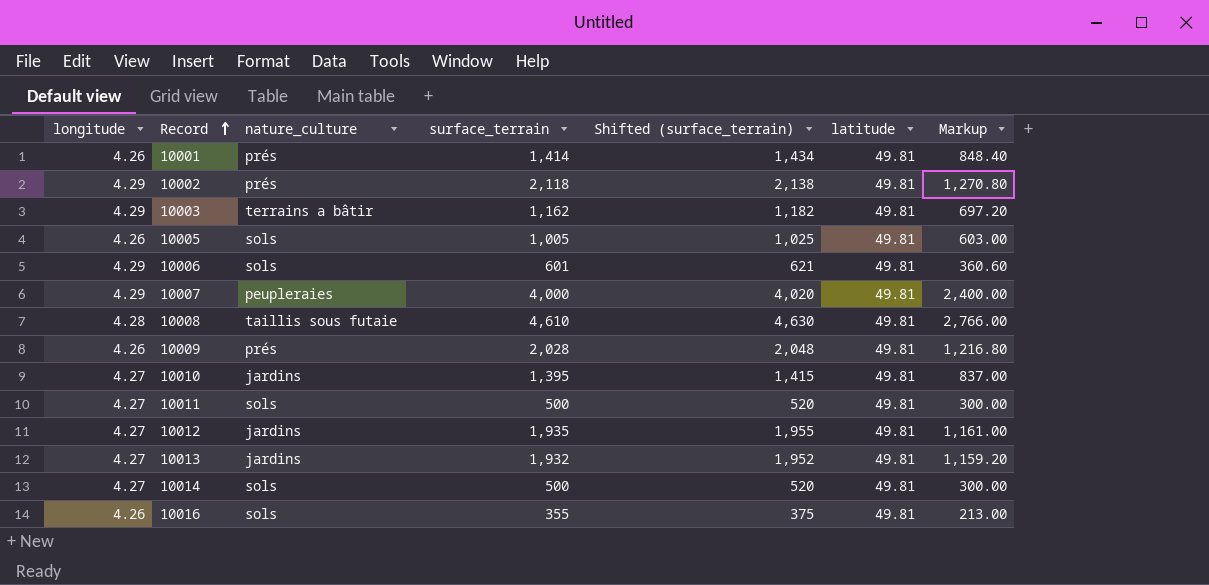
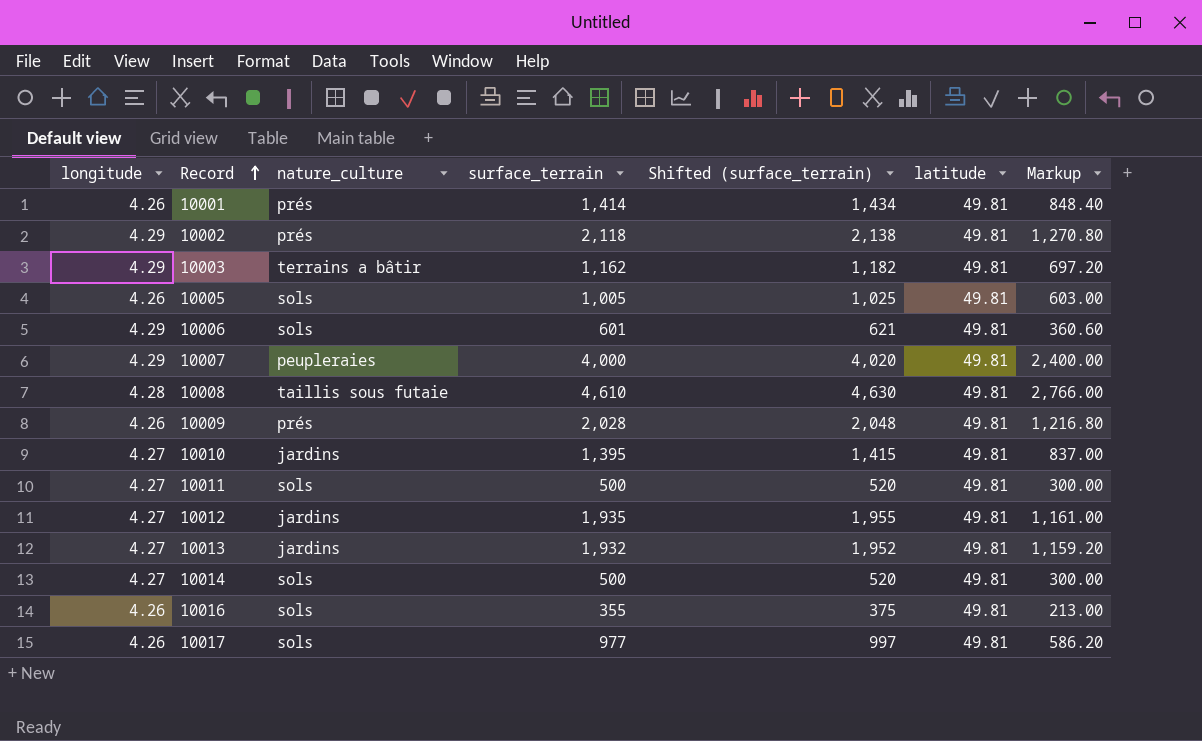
row 10017: none -> 4.26 | sols | 977 | 997 | 49.81 | 586.20

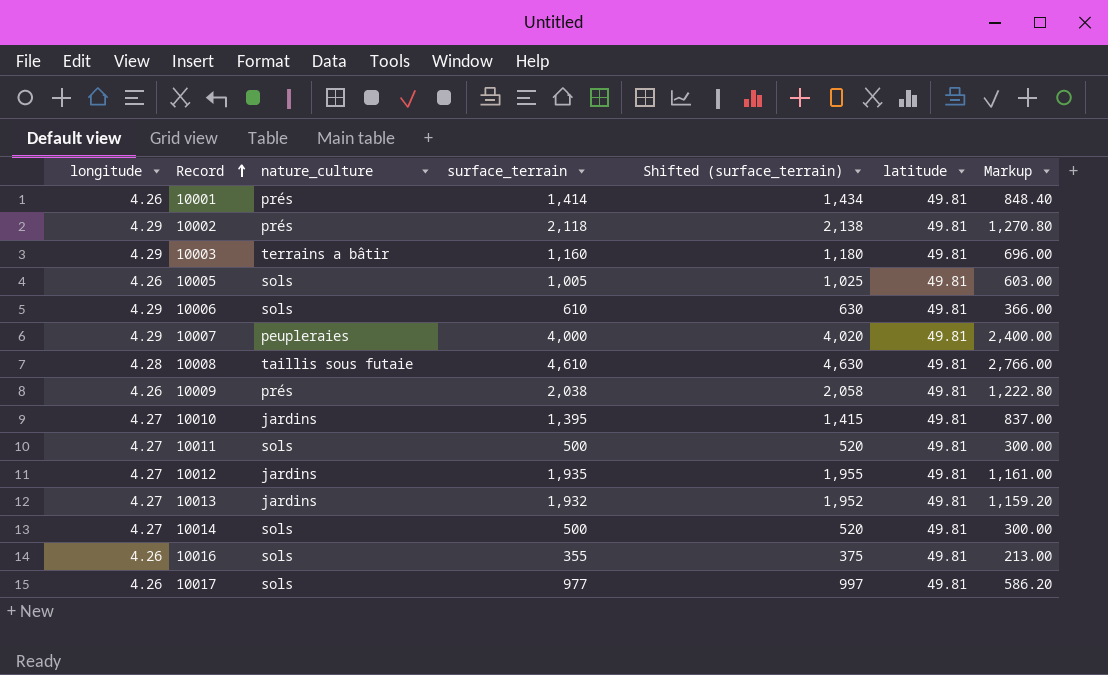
10003 | surface_terrain: 1,162 -> 1,160
10003 | Shifted (surface_terrain): 1,182 -> 1,180
10003 | Markup: 697.20 -> 696.00
10006 | surface_terrain: 601 -> 610
10006 | Shifted (surface_terrain): 621 -> 630
10006 | Markup: 360.60 -> 366.00
10009 | surface_terrain: 2,028 -> 2,038
10009 | Shifted (surface_terrain): 2,048 -> 2,058
10009 | Markup: 1,216.80 -> 1,222.80

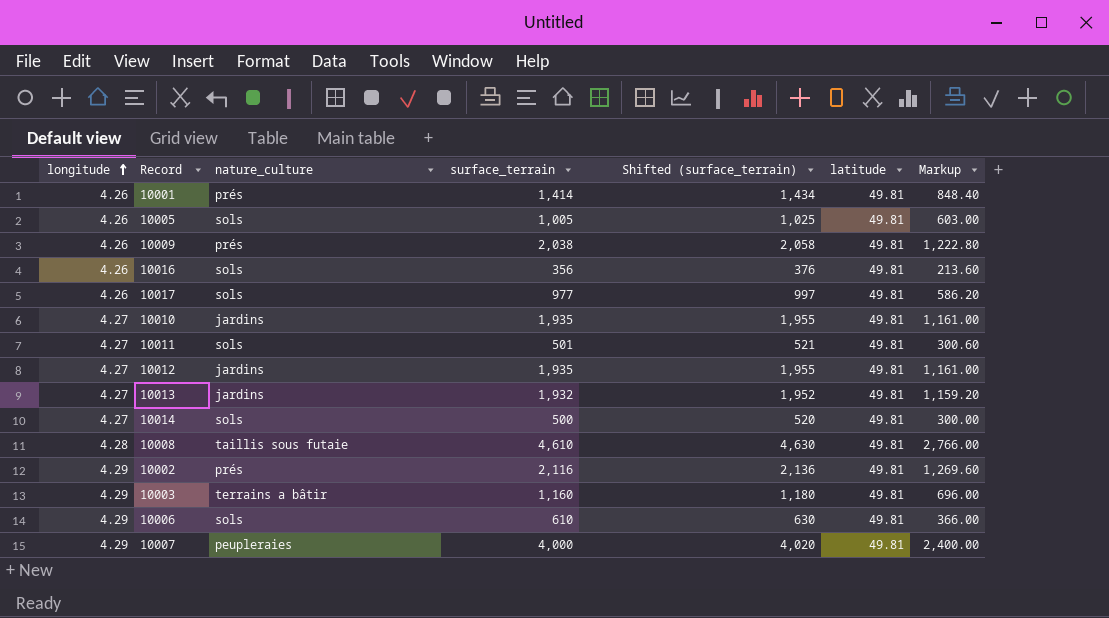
row order: Record ascending -> longitude ascending
10016 | surface_terrain: 355 -> 356
10016 | Shifted (surface_terrain): 375 -> 376
10016 | Markup: 213.00 -> 213.60
10010 | surface_terrain: 1,395 -> 1,935
10010 | Shifted (surface_terrain): 1,415 -> 1,955
10010 | Markup: 837.00 -> 1,161.00
10011 | surface_terrain: 500 -> 501
10011 | Shifted (surface_terrain): 520 -> 521
10011 | Markup: 300.00 -> 300.60
10002 | surface_terrain: 2,118 -> 2,116
10002 | Shifted (surface_terrain): 2,138 -> 2,136
10002 | Markup: 1,270.80 -> 1,269.60

